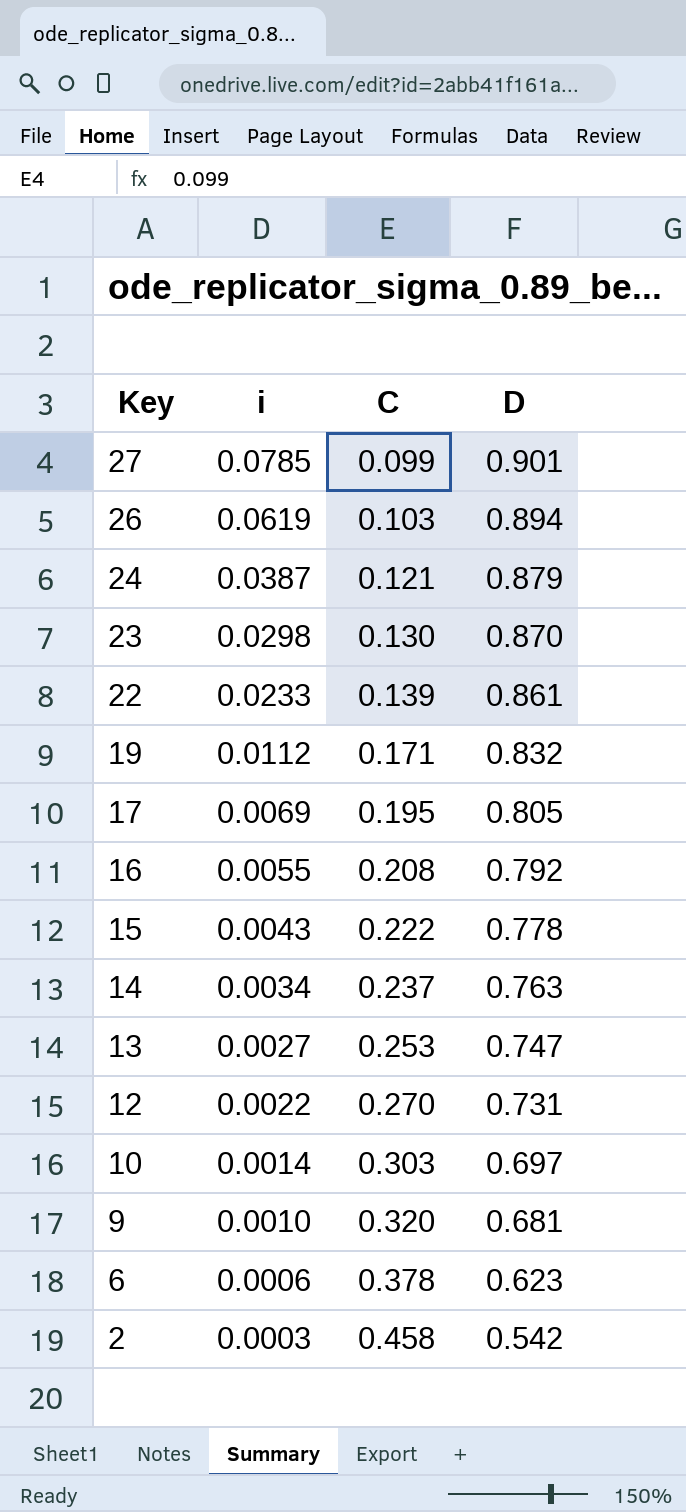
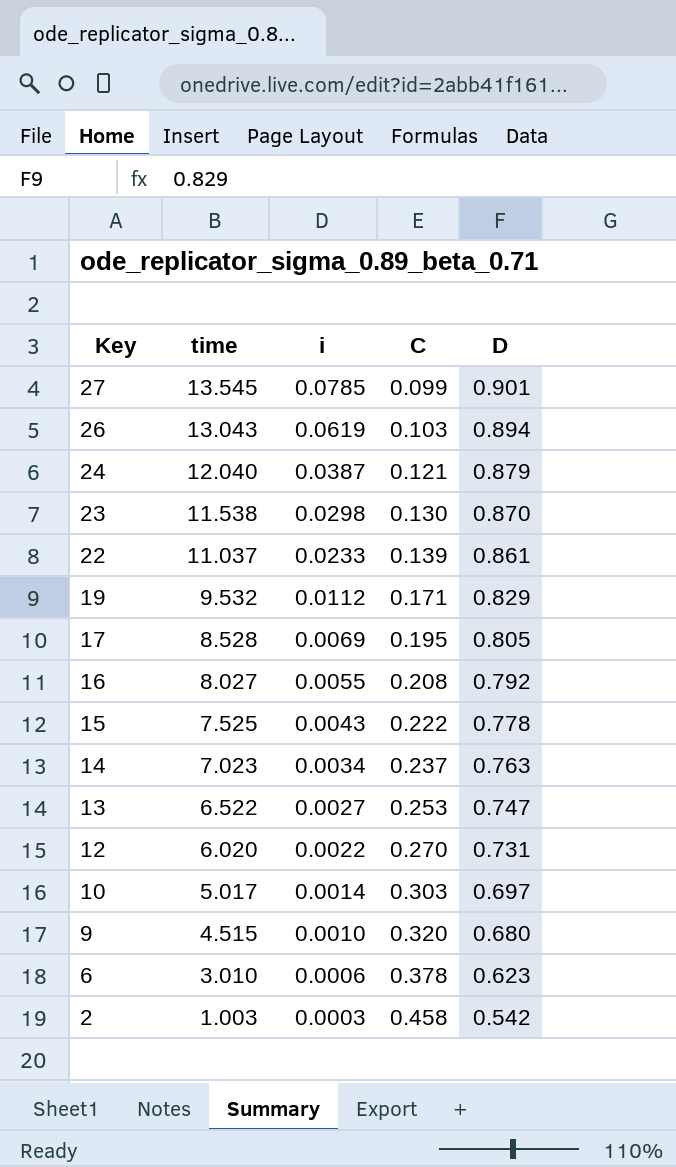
column time | position: none -> 2
19 | D: 0.832 -> 0.829
9 | D: 0.681 -> 0.680

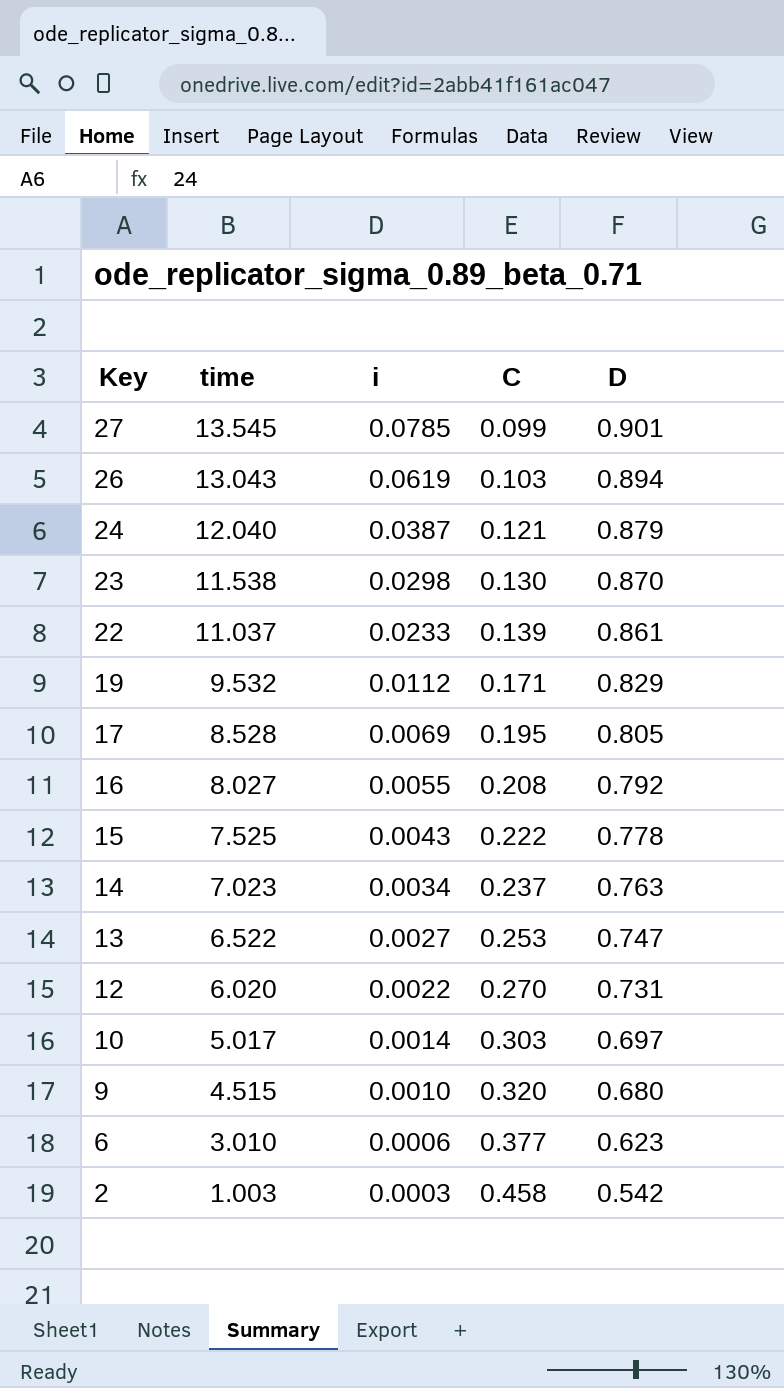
6 | C: 0.378 -> 0.377

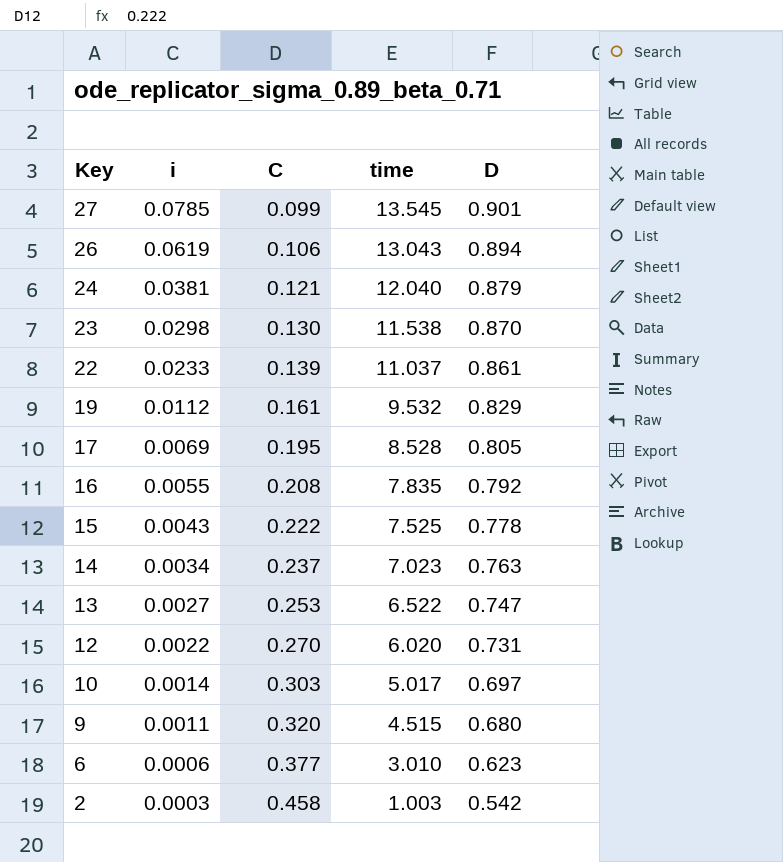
column time | position: 2 -> 4
26 | C: 0.103 -> 0.106
24 | i: 0.0387 -> 0.0381
19 | C: 0.171 -> 0.161
16 | time: 8.027 -> 7.835
9 | i: 0.0010 -> 0.0011

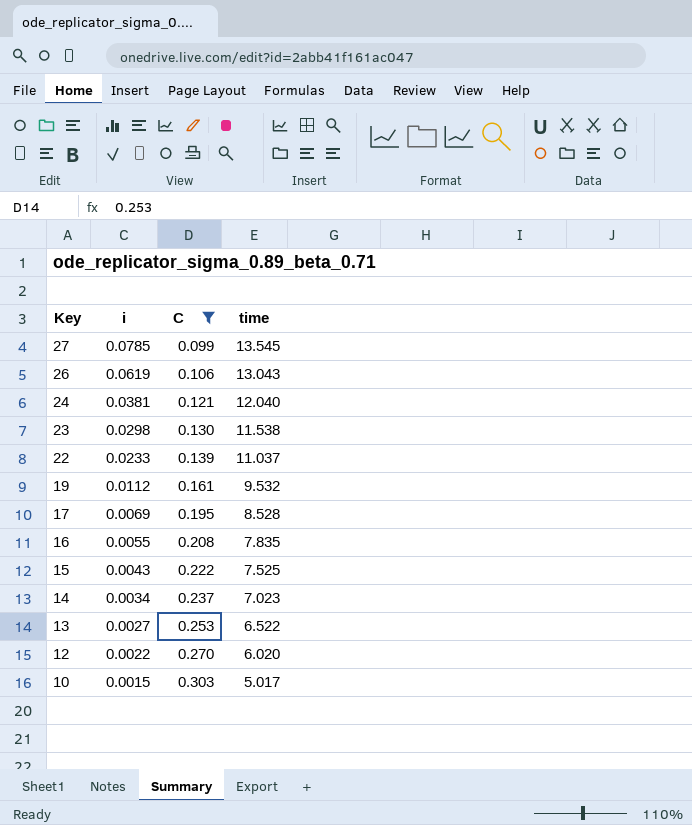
filter: none -> C <= 0.303
column D | position: 5 -> none
10 | i: 0.0014 -> 0.0015

